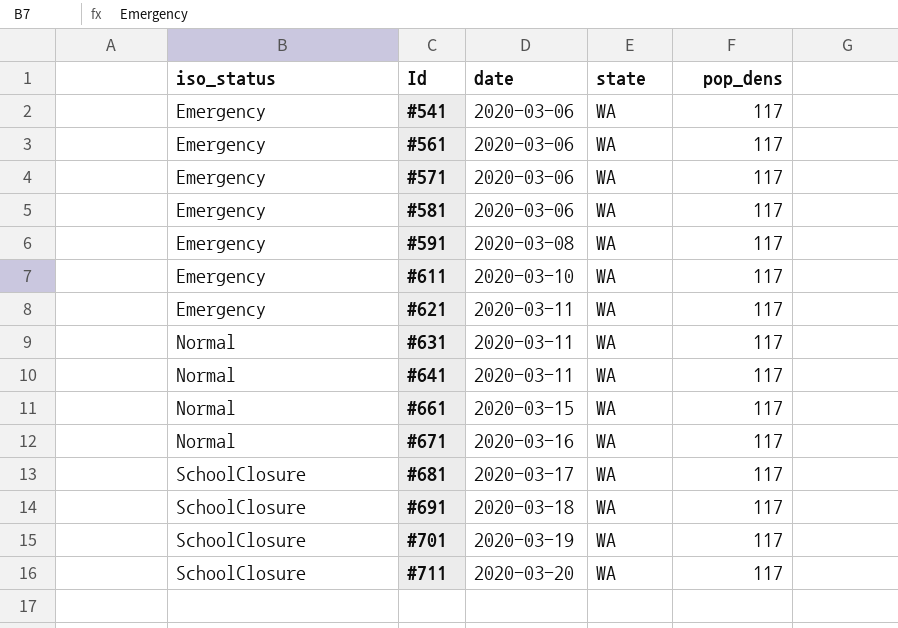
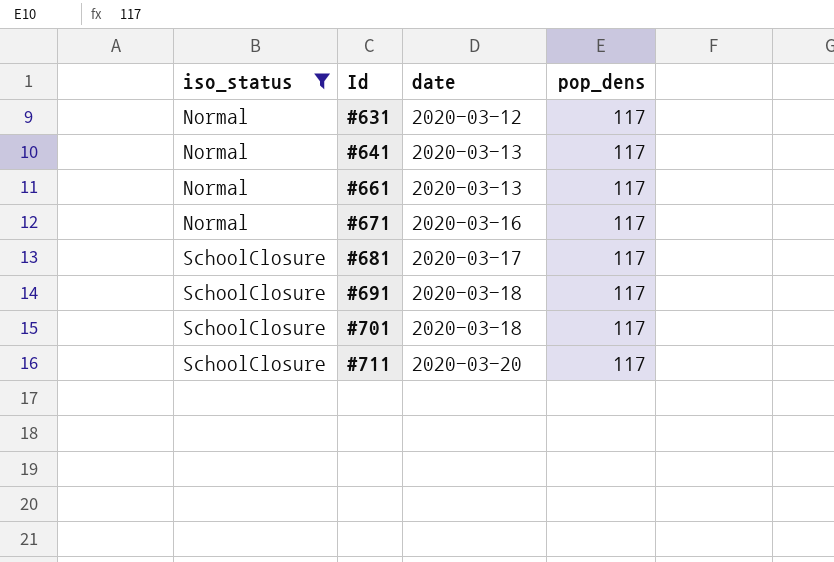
filter: none -> iso_status != Emergency
column state | position: 4 -> none
#631 | date: 2020-03-11 -> 2020-03-12
#641 | date: 2020-03-11 -> 2020-03-13
#661 | date: 2020-03-15 -> 2020-03-13
#701 | date: 2020-03-19 -> 2020-03-18

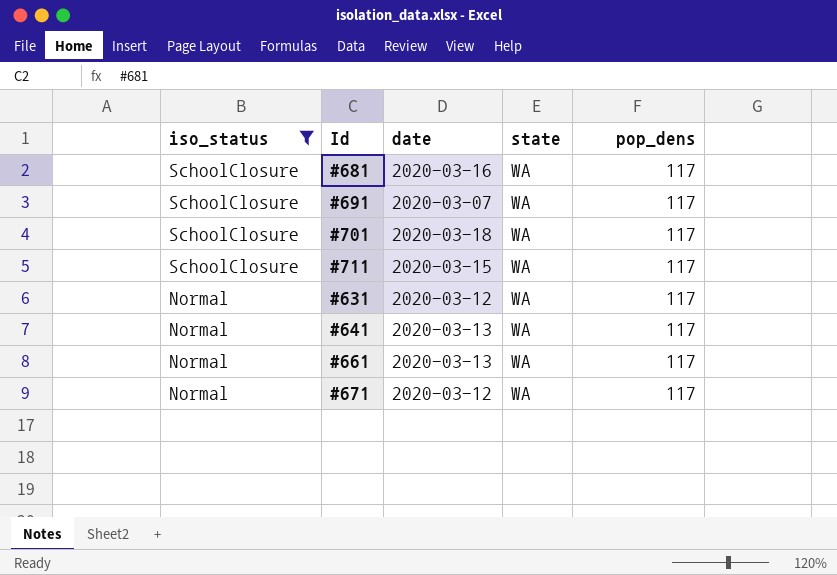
row order: iso_status ascending -> iso_status descending
column state | position: none -> 4
#681 | date: 2020-03-17 -> 2020-03-16
#691 | date: 2020-03-18 -> 2020-03-07
#711 | date: 2020-03-20 -> 2020-03-15
#671 | date: 2020-03-16 -> 2020-03-12

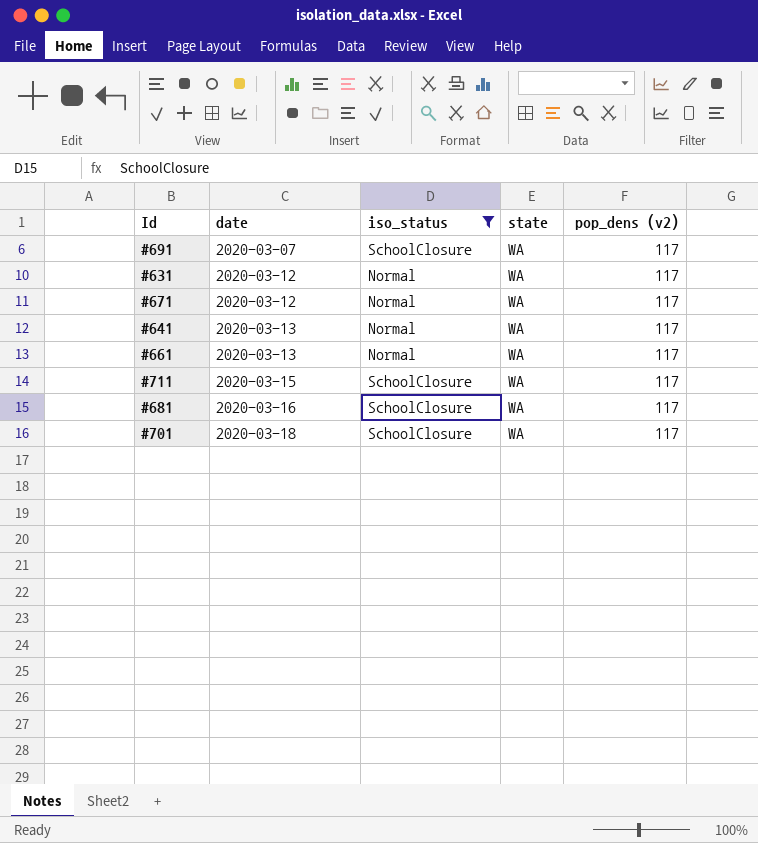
row order: iso_status descending -> date ascending
column iso_status | position: 1 -> 3
column name: pop_dens -> pop_dens (v2)

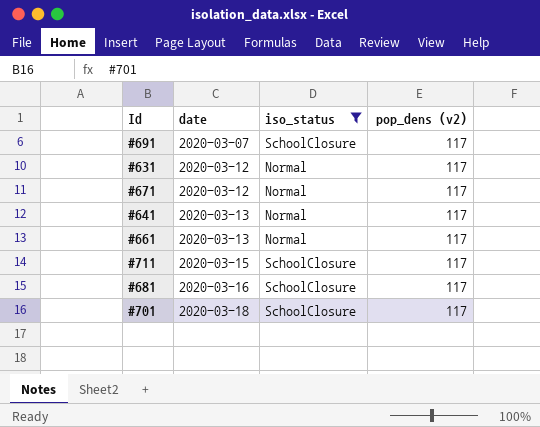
column state | position: 4 -> none

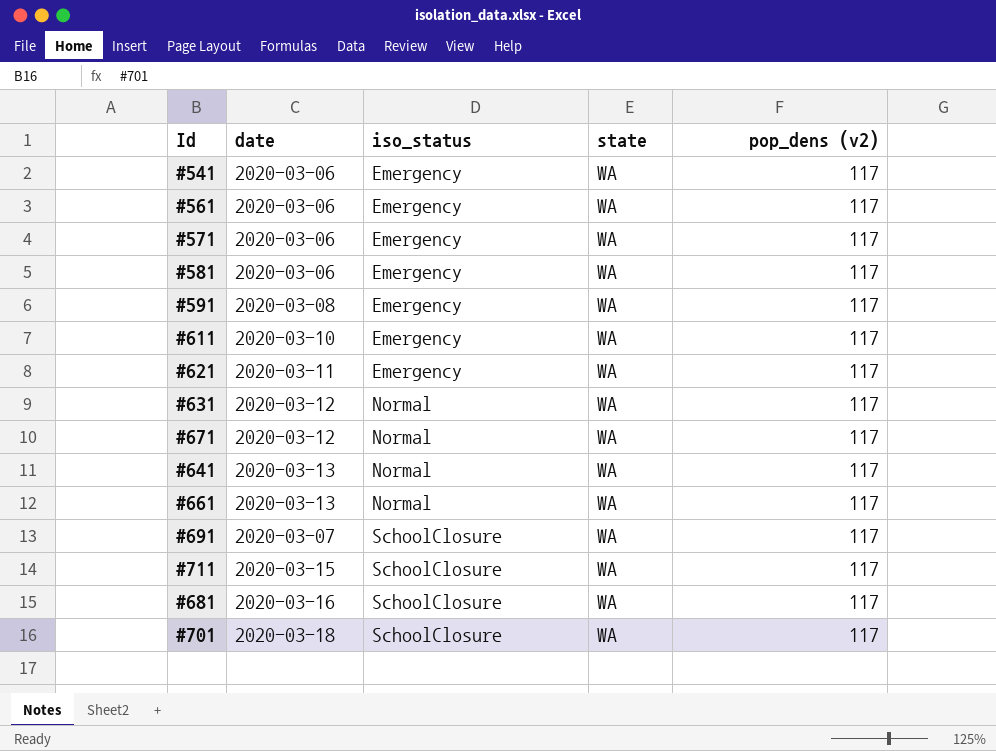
filter: iso_status != Emergency -> none
row order: date ascending -> iso_status ascending
column state | position: none -> 4

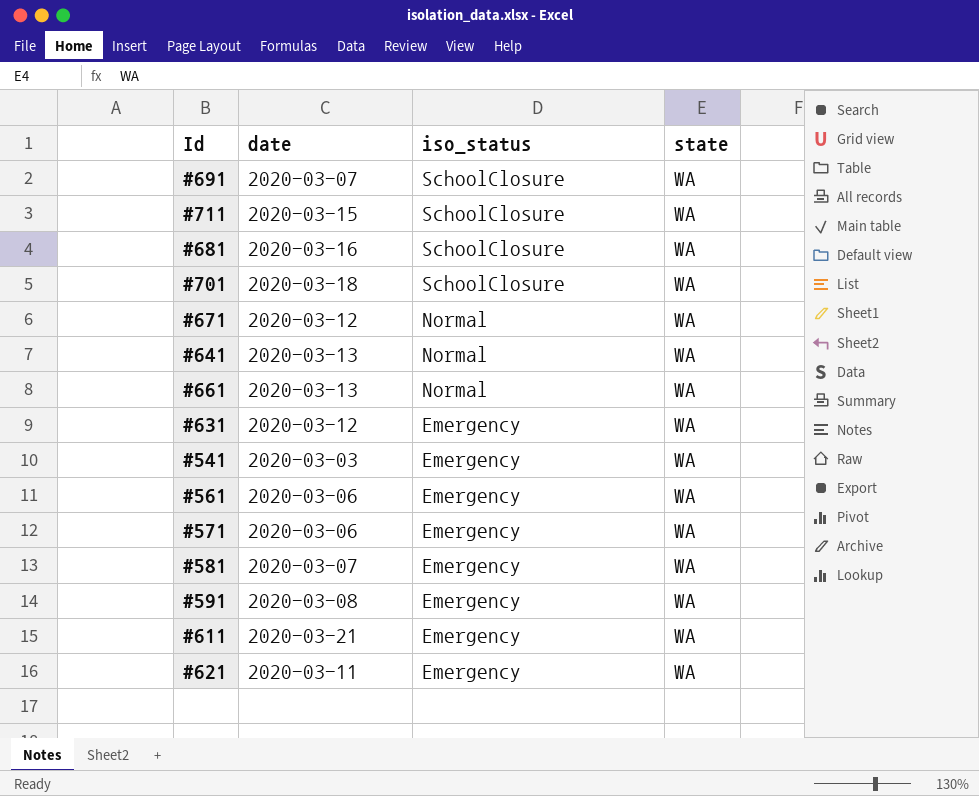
row order: iso_status ascending -> iso_status descending
column pop_dens (v2) | position: 5 -> none
#631 | iso_status: Normal -> Emergency
#541 | date: 2020-03-06 -> 2020-03-03
#581 | date: 2020-03-06 -> 2020-03-07
#611 | date: 2020-03-10 -> 2020-03-21

